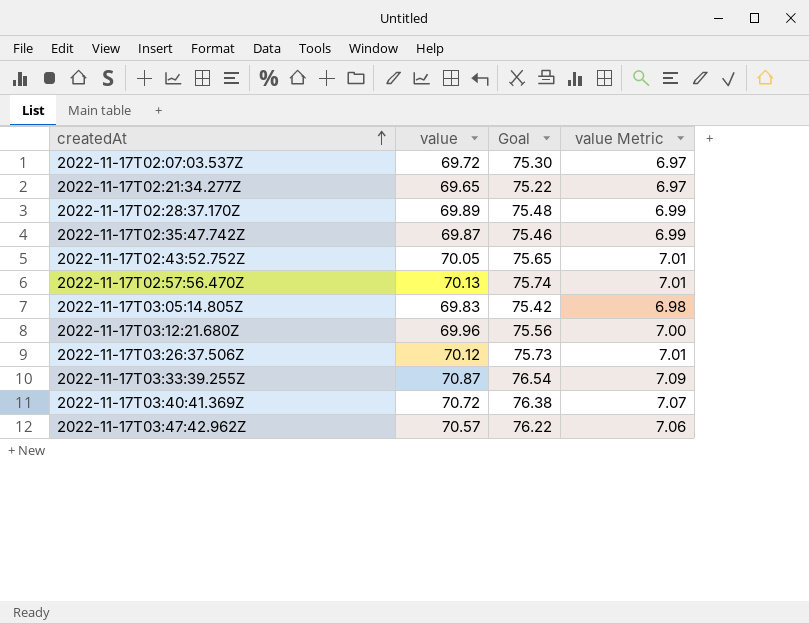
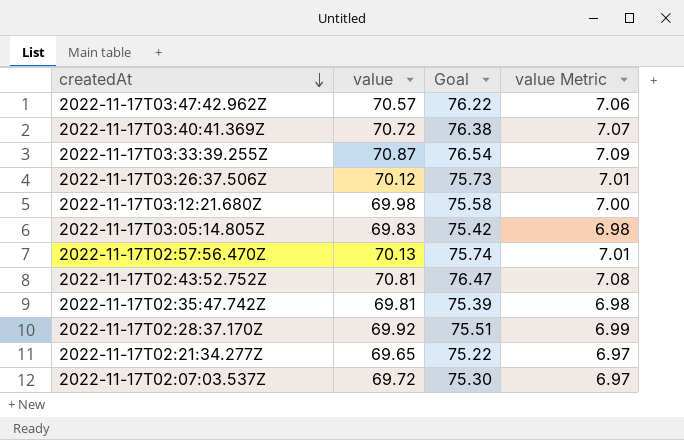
row order: createdAt ascending -> createdAt descending
2022-11-17T03:12:21.680Z | value: 69.96 -> 69.98
2022-11-17T03:12:21.680Z | Goal: 75.56 -> 75.58
2022-11-17T02:43:52.752Z | value: 70.05 -> 70.81
2022-11-17T02:43:52.752Z | Goal: 75.65 -> 76.47
2022-11-17T02:43:52.752Z | value Metric: 7.01 -> 7.08
2022-11-17T02:35:47.742Z | value: 69.87 -> 69.81
2022-11-17T02:35:47.742Z | Goal: 75.46 -> 75.39
2022-11-17T02:35:47.742Z | value Metric: 6.99 -> 6.98
2022-11-17T02:28:37.170Z | value: 69.89 -> 69.92
2022-11-17T02:28:37.170Z | Goal: 75.48 -> 75.51

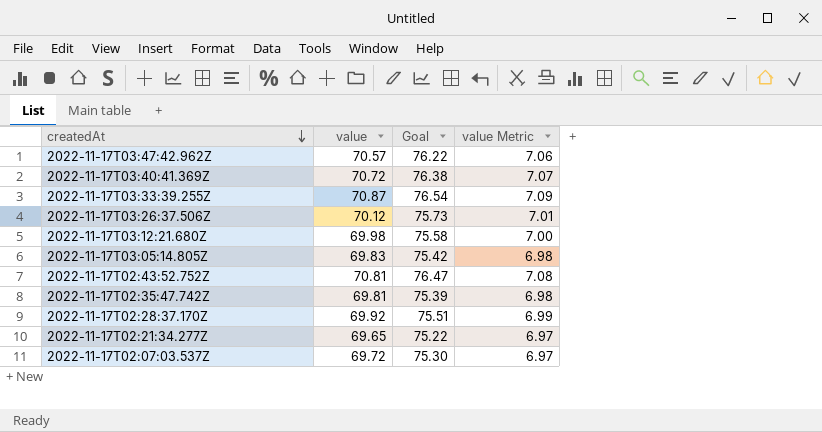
row 2022-11-17T02:57:56.470Z: 70.13 | 75.74 | 7.01 -> none

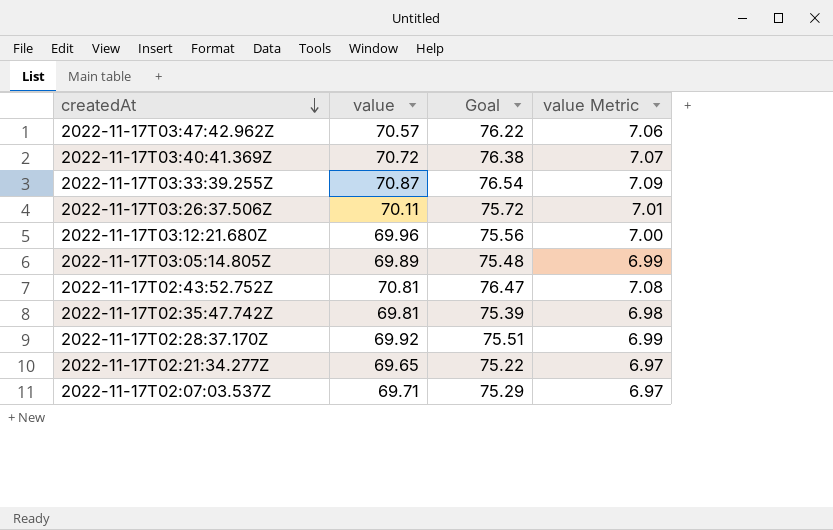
2022-11-17T03:26:37.506Z | value: 70.12 -> 70.11
2022-11-17T03:26:37.506Z | Goal: 75.73 -> 75.72
2022-11-17T03:12:21.680Z | value: 69.98 -> 69.96
2022-11-17T03:12:21.680Z | Goal: 75.58 -> 75.56
2022-11-17T03:05:14.805Z | value: 69.83 -> 69.89
2022-11-17T03:05:14.805Z | Goal: 75.42 -> 75.48
2022-11-17T03:05:14.805Z | value Metric: 6.98 -> 6.99
2022-11-17T02:07:03.537Z | value: 69.72 -> 69.71
2022-11-17T02:07:03.537Z | Goal: 75.30 -> 75.29

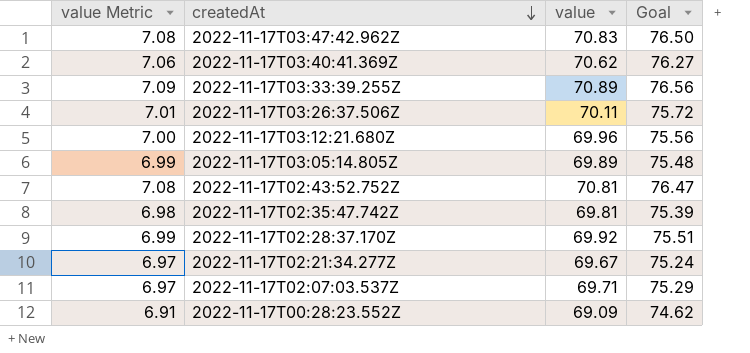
column value Metric | position: 4 -> 1
2022-11-17T03:47:42.962Z | value Metric: 7.06 -> 7.08
2022-11-17T03:47:42.962Z | value: 70.57 -> 70.83
2022-11-17T03:47:42.962Z | Goal: 76.22 -> 76.50
2022-11-17T03:40:41.369Z | value Metric: 7.07 -> 7.06
2022-11-17T03:40:41.369Z | value: 70.72 -> 70.62
2022-11-17T03:40:41.369Z | Goal: 76.38 -> 76.27
2022-11-17T03:33:39.255Z | value: 70.87 -> 70.89
2022-11-17T03:33:39.255Z | Goal: 76.54 -> 76.56
2022-11-17T02:21:34.277Z | value: 69.65 -> 69.67
2022-11-17T02:21:34.277Z | Goal: 75.22 -> 75.24
row 2022-11-17T00:28:23.552Z: none -> 6.91 | 69.09 | 74.62

